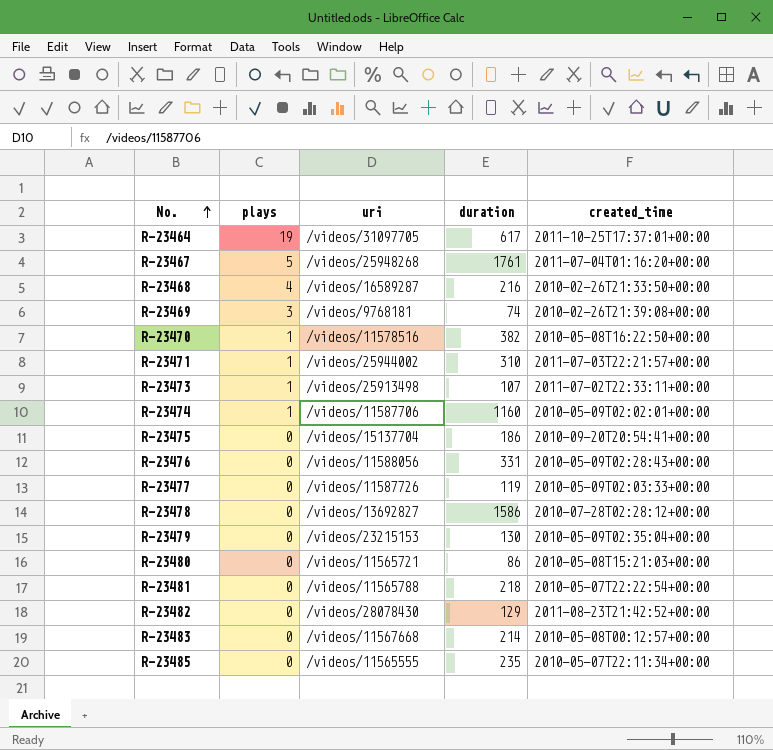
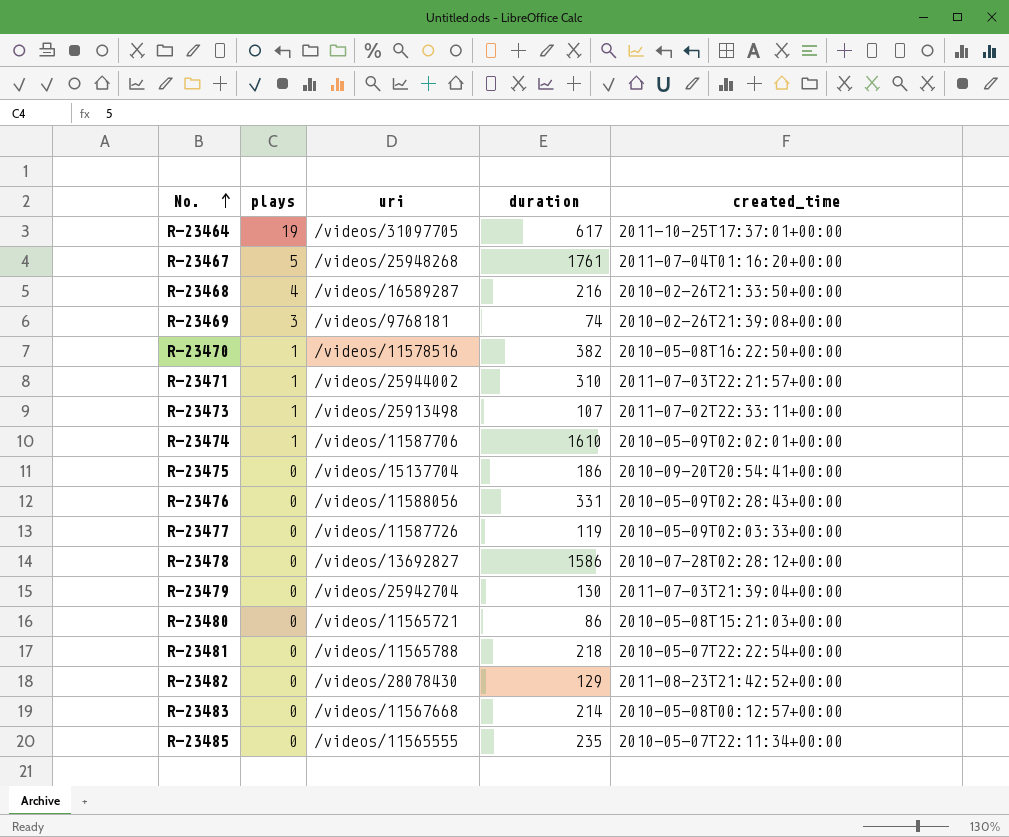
R-23474 | duration: 1160 -> 1610
R-23479 | uri: /videos/23215153 -> /videos/25942704
R-23479 | created_time: 2010-05-09T02:35:04+00:00 -> 2011-07-03T21:39:04+00:00

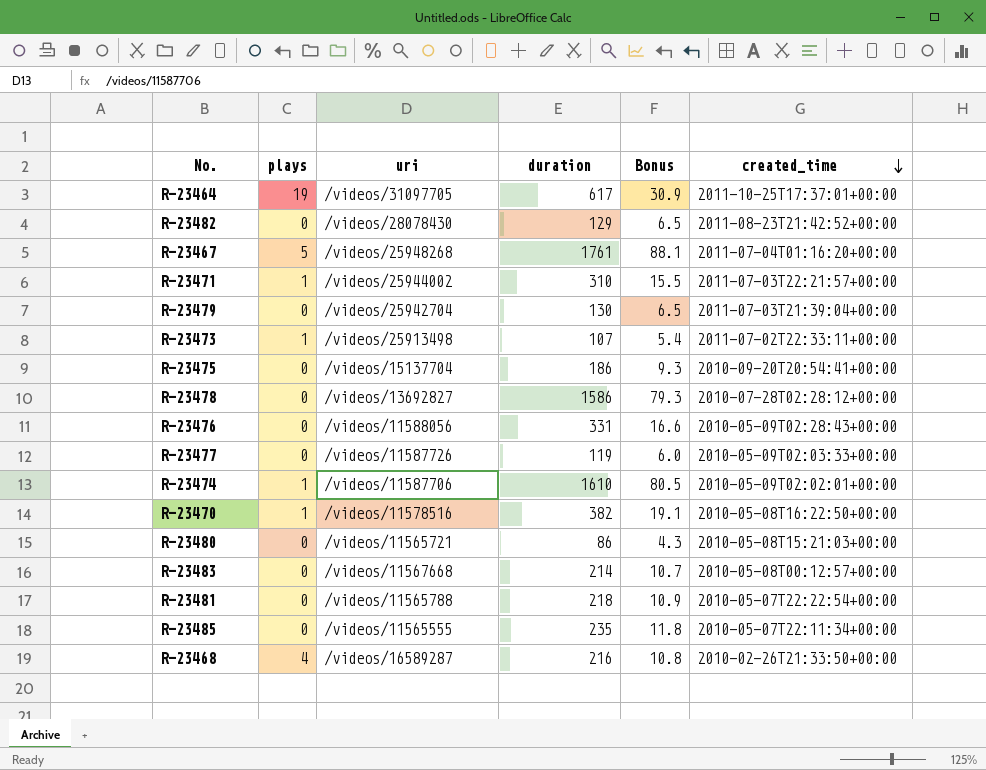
row order: No. ascending -> created_time descending
column Bonus | formula: none -> [duration] * 0.05
row R-23469: 3 | /videos/9768181 | 74 | 2010-02-26T21:39:08+00:00 -> none

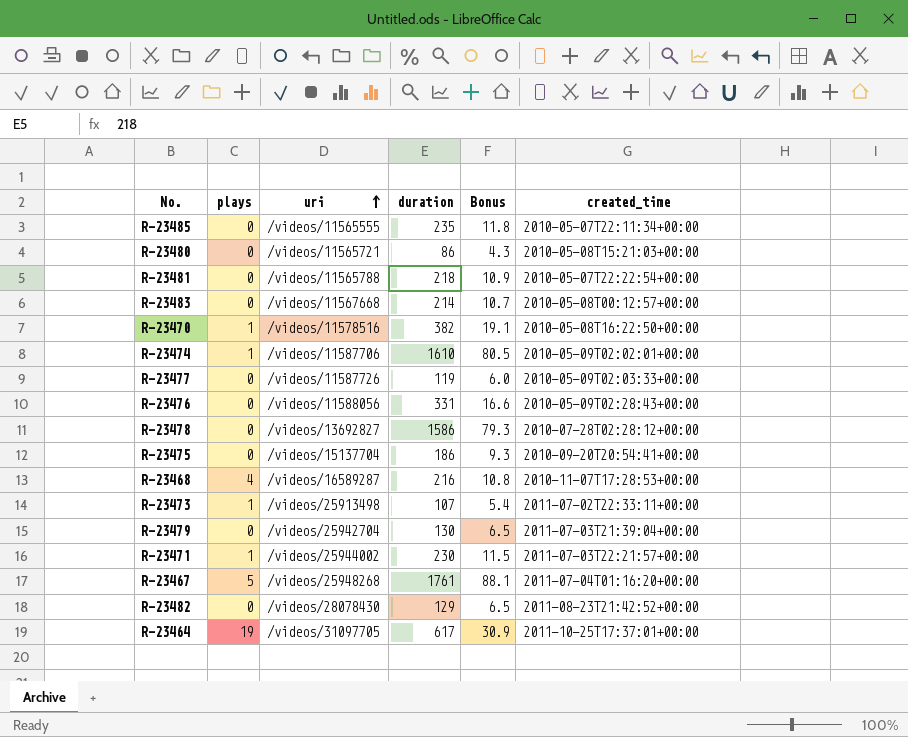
row order: created_time descending -> uri ascending
R-23468 | created_time: 2010-02-26T21:33:50+00:00 -> 2010-11-07T17:28:53+00:00
R-23471 | duration: 310 -> 230
R-23471 | Bonus: 15.5 -> 11.5

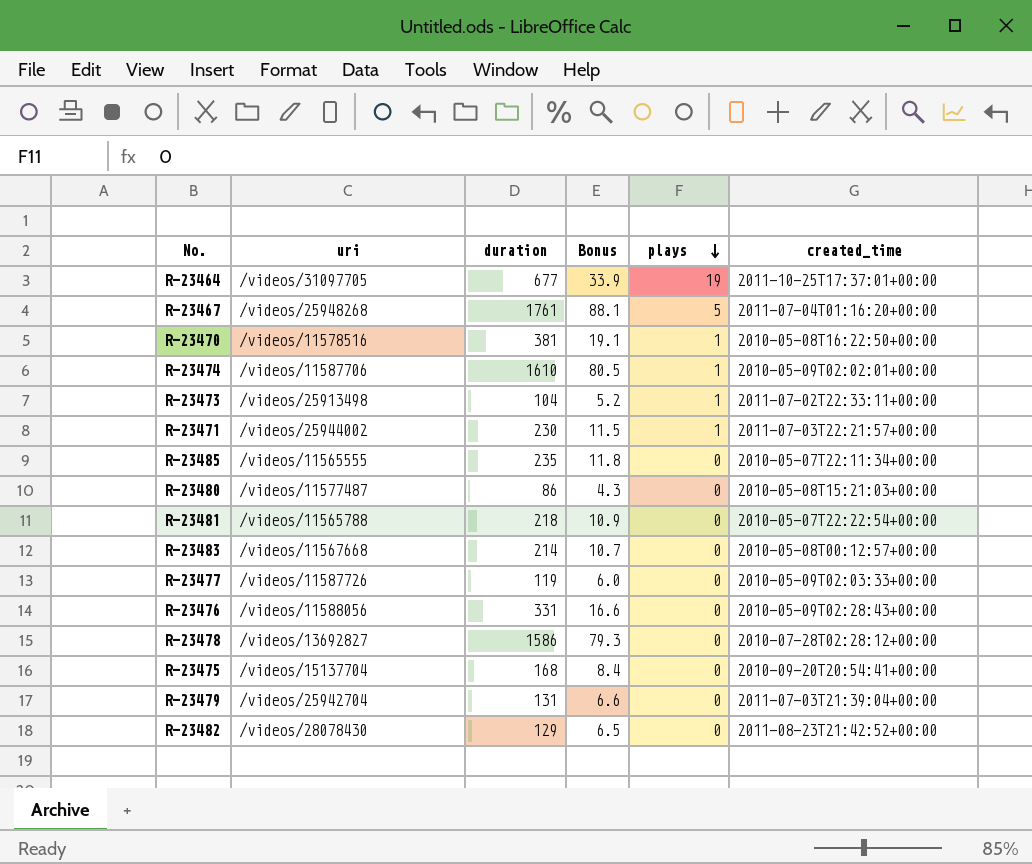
row order: uri ascending -> plays descending
column plays | position: 2 -> 5
row R-23468: 4 | /videos/16589287 | 216 | 10.8 | 2010-11-07T17:28:53+00:00 -> none
R-23464 | duration: 617 -> 677
R-23464 | Bonus: 30.9 -> 33.9
R-23470 | duration: 382 -> 381
R-23473 | duration: 107 -> 104
R-23473 | Bonus: 5.4 -> 5.2
R-23480 | uri: /videos/11565721 -> /videos/11577487
R-23475 | duration: 186 -> 168
R-23475 | Bonus: 9.3 -> 8.4
R-23479 | duration: 130 -> 131
R-23479 | Bonus: 6.5 -> 6.6

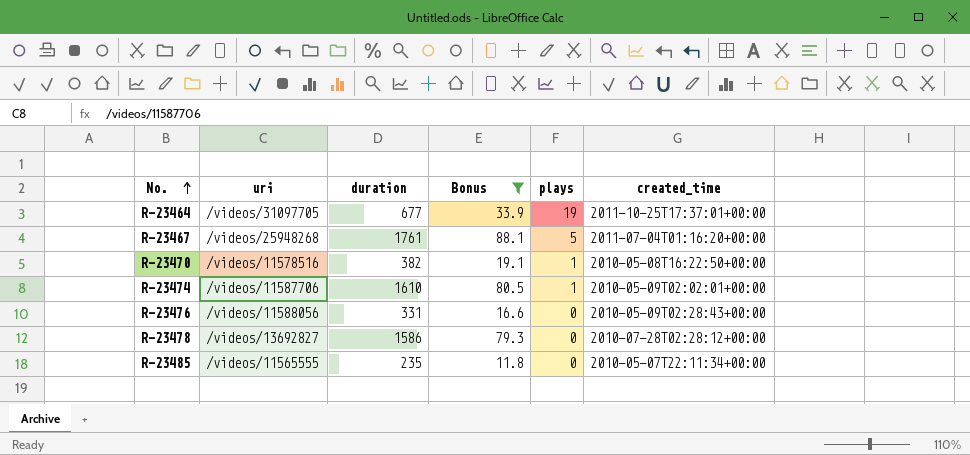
filter: none -> Bonus >= 11.8
row order: plays descending -> No. ascending
R-23470 | duration: 381 -> 382

